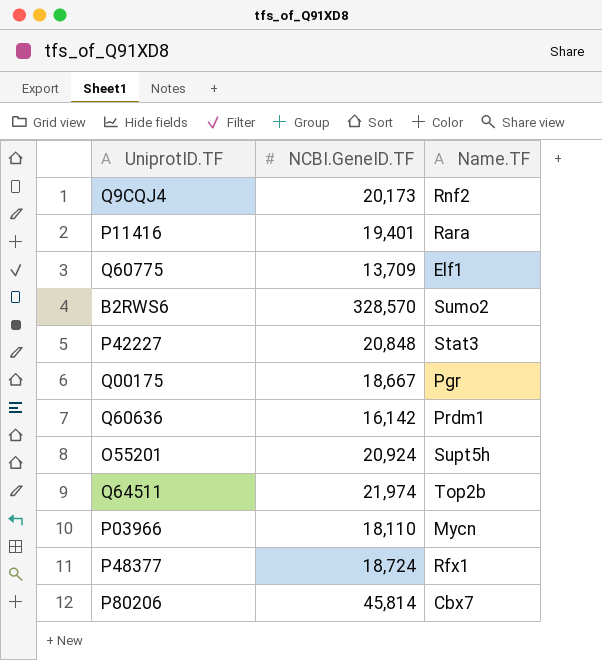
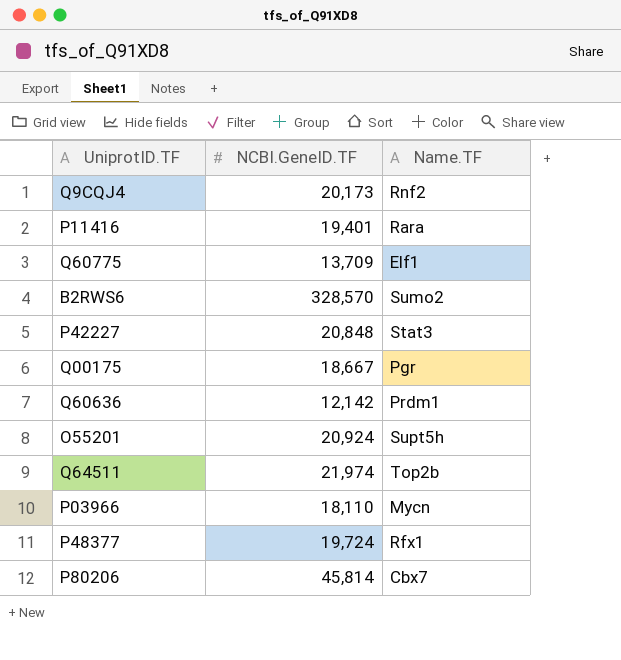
Q60636 | NCBI.GeneID.TF: 16,142 -> 12,142
P48377 | NCBI.GeneID.TF: 18,724 -> 19,724

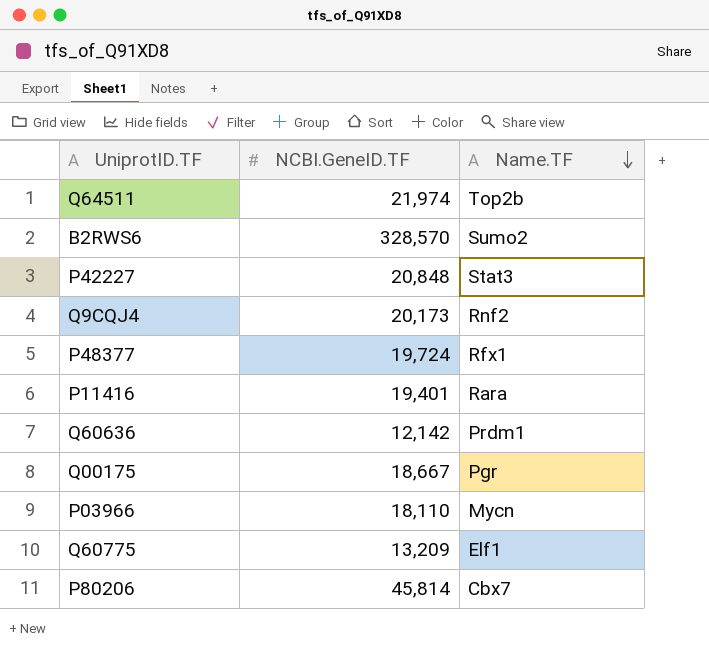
row order: none -> Name.TF descending
row O55201: 20,924 | Supt5h -> none
Q60775 | NCBI.GeneID.TF: 13,709 -> 13,209

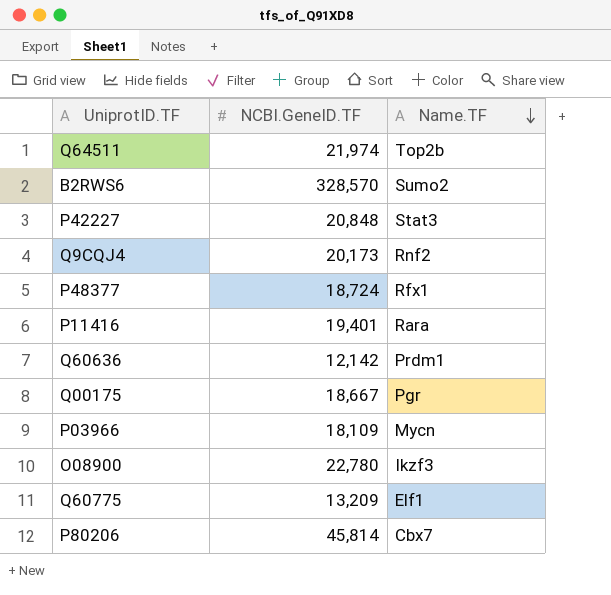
P48377 | NCBI.GeneID.TF: 19,724 -> 18,724
P03966 | NCBI.GeneID.TF: 18,110 -> 18,109
row O08900: none -> 22,780 | Ikzf3

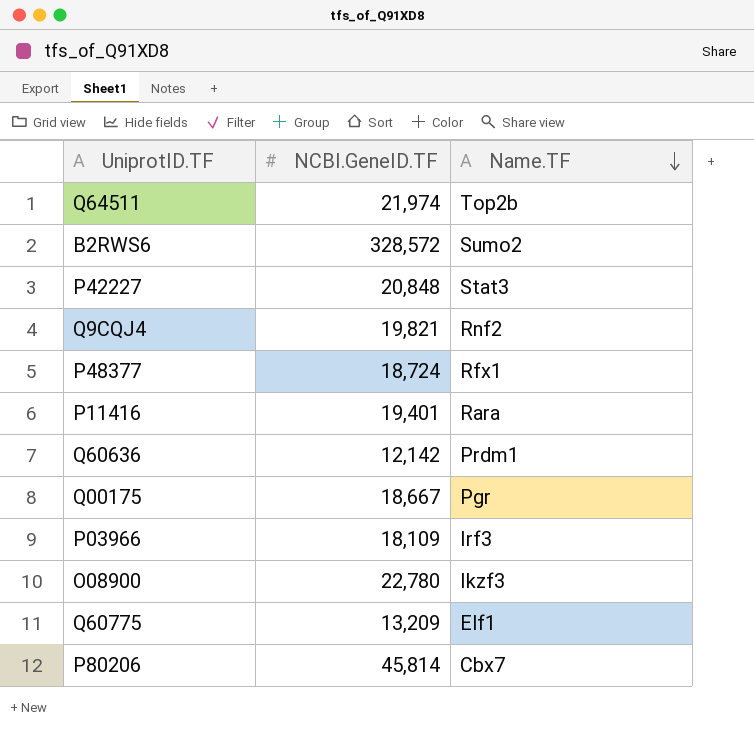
B2RWS6 | NCBI.GeneID.TF: 328,570 -> 328,572
Q9CQJ4 | NCBI.GeneID.TF: 20,173 -> 19,821
P03966 | Name.TF: Mycn -> Irf3

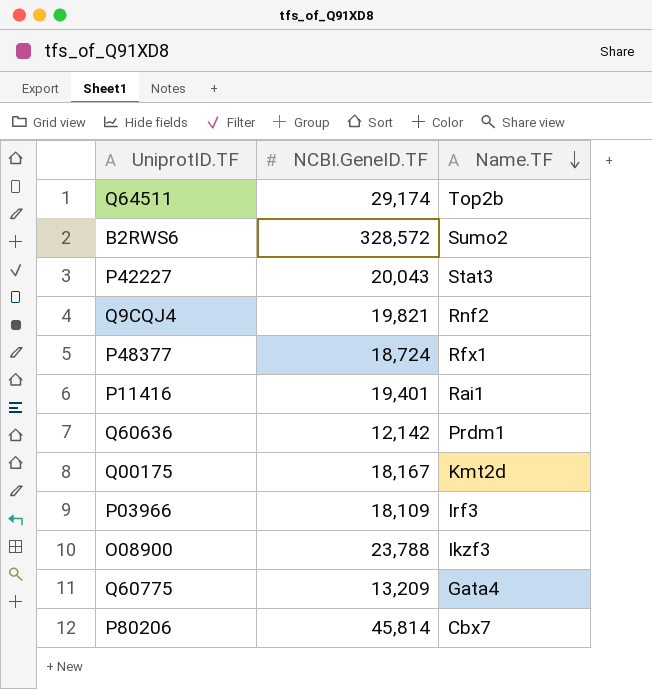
Q64511 | NCBI.GeneID.TF: 21,974 -> 29,174
P42227 | NCBI.GeneID.TF: 20,848 -> 20,043
P11416 | Name.TF: Rara -> Rai1
Q00175 | NCBI.GeneID.TF: 18,667 -> 18,167
Q00175 | Name.TF: Pgr -> Kmt2d
O08900 | NCBI.GeneID.TF: 22,780 -> 23,788
Q60775 | Name.TF: Elf1 -> Gata4

